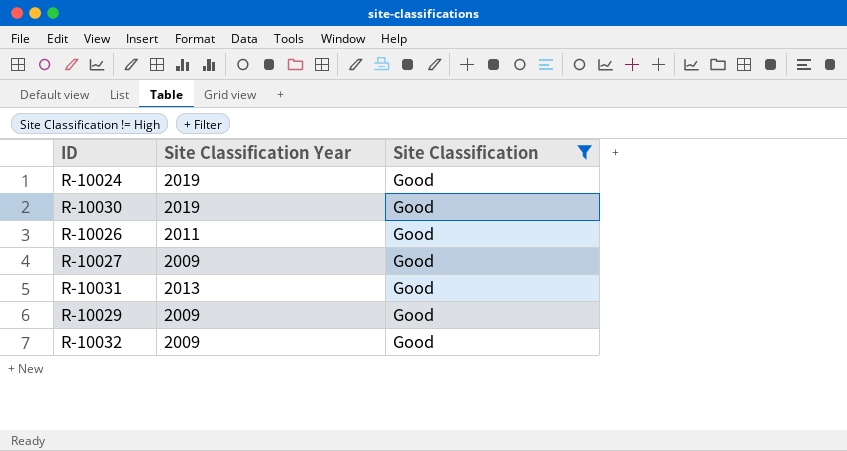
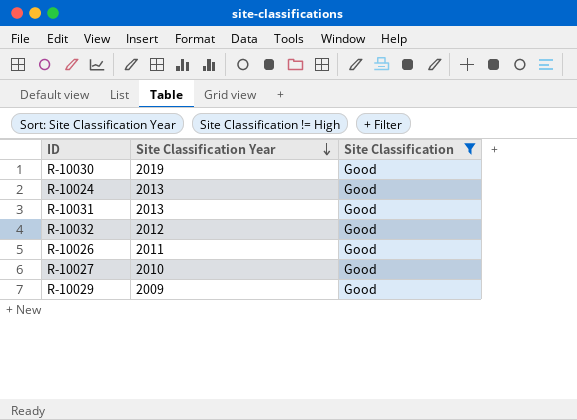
row order: none -> Site Classification Year descending
R-10024 | Site Classification Year: 2019 -> 2013
R-10032 | Site Classification Year: 2009 -> 2012
R-10027 | Site Classification Year: 2009 -> 2010

